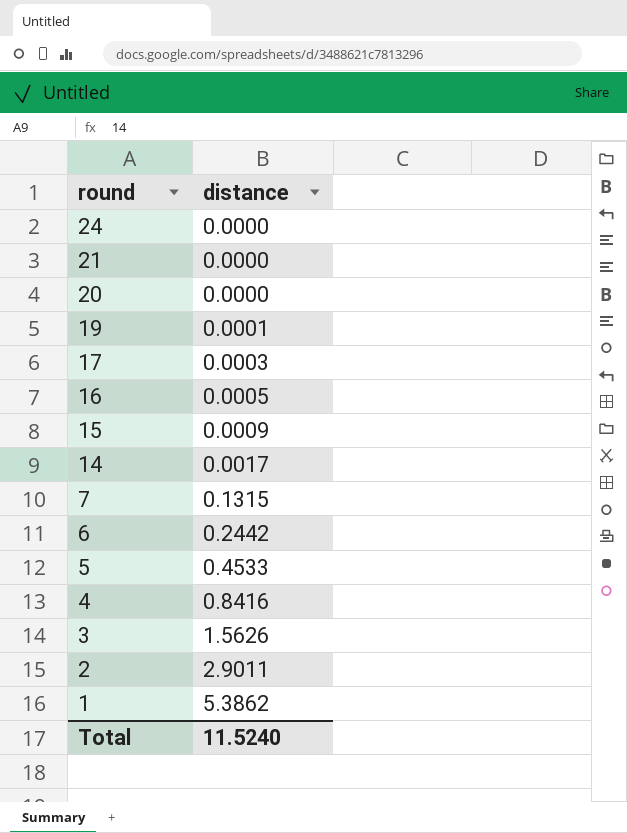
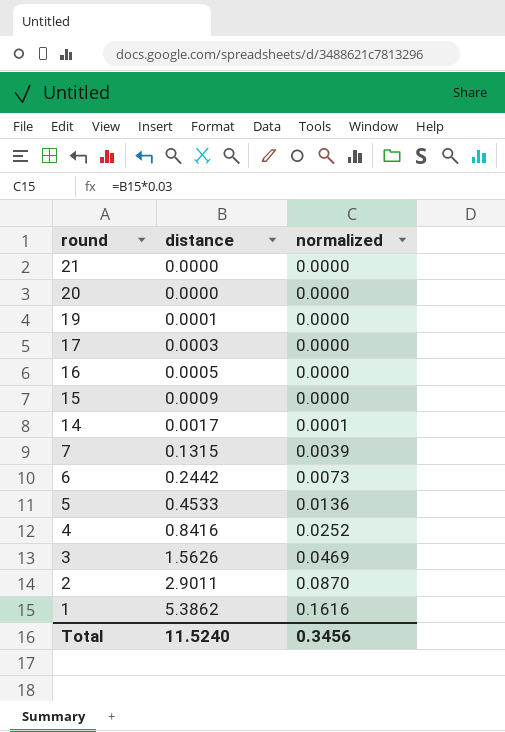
column normalized | formula: none -> [distance] * 0.03
row 24: 0.0000 -> none

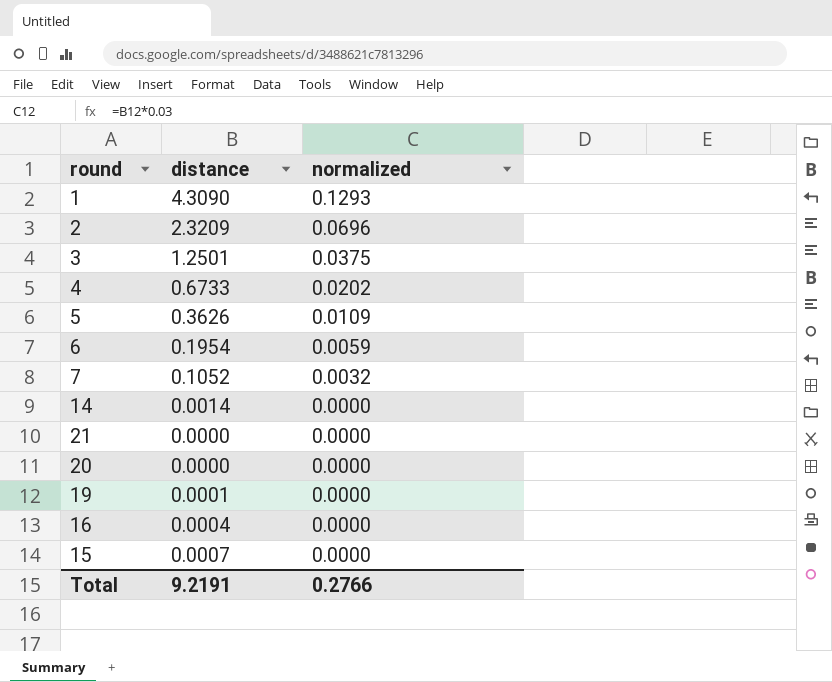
row order: round descending -> normalized descending
row 17: 0.0003 | 0.0000 -> none
1 | distance: 5.3862 -> 4.3090
1 | normalized: 0.1616 -> 0.1293
2 | distance: 2.9011 -> 2.3209
2 | normalized: 0.0870 -> 0.0696
3 | distance: 1.5626 -> 1.2501
3 | normalized: 0.0469 -> 0.0375
4 | distance: 0.8416 -> 0.6733
4 | normalized: 0.0252 -> 0.0202
5 | distance: 0.4533 -> 0.3626
5 | normalized: 0.0136 -> 0.0109
6 | distance: 0.2442 -> 0.1954
6 | normalized: 0.0073 -> 0.0059
7 | distance: 0.1315 -> 0.1052
7 | normalized: 0.0039 -> 0.0032
14 | distance: 0.0017 -> 0.0014
14 | normalized: 0.0001 -> 0.0000
16 | distance: 0.0005 -> 0.0004
15 | distance: 0.0009 -> 0.0007
Total | distance: 11.5240 -> 9.2191
Total | normalized: 0.3456 -> 0.2766

